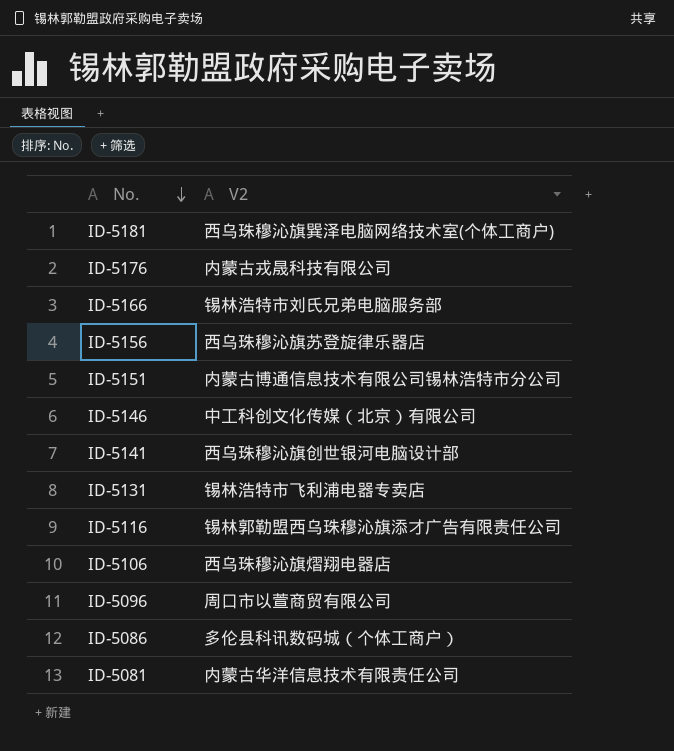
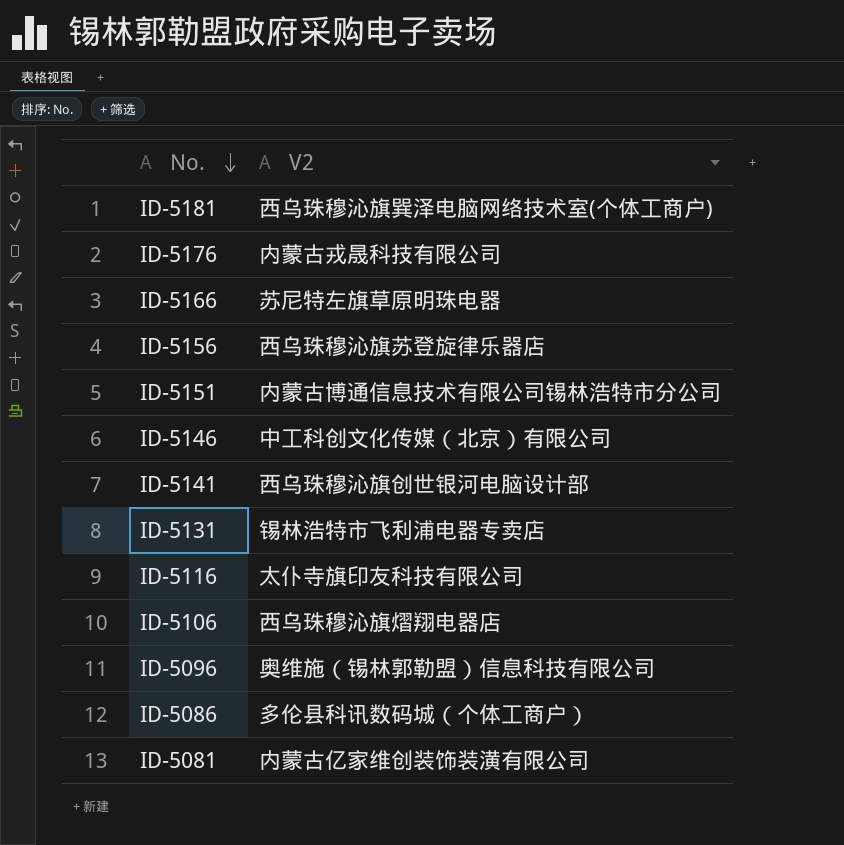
ID-5166 | V2: 锡林浩特市刘氏兄弟电脑服务部 -> 苏尼特左旗草原明珠电器
ID-5116 | V2: 锡林郭勒盟西乌珠穆沁旗添才广告有限责任公司 -> 太仆寺旗印友科技有限公司
ID-5096 | V2: 周口市以萱商贸有限公司 -> 奥维施（锡林郭勒盟）信息科技有限公司
ID-5081 | V2: 内蒙古华洋信息技术有限责任公司 -> 内蒙古亿家维创装饰装潢有限公司

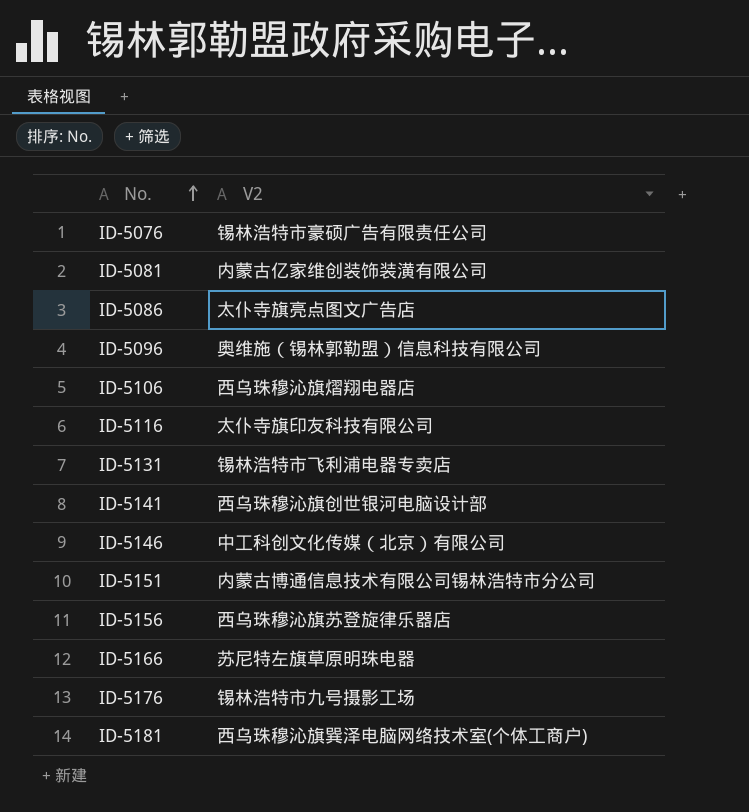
row order: No. descending -> No. ascending
row ID-5076: none -> 锡林浩特市豪硕广告有限责任公司
ID-5086 | V2: 多伦县科讯数码城（个体工商户） -> 太仆寺旗亮点图文广告店
ID-5176 | V2: 内蒙古戎晟科技有限公司 -> 锡林浩特市九号摄影工场

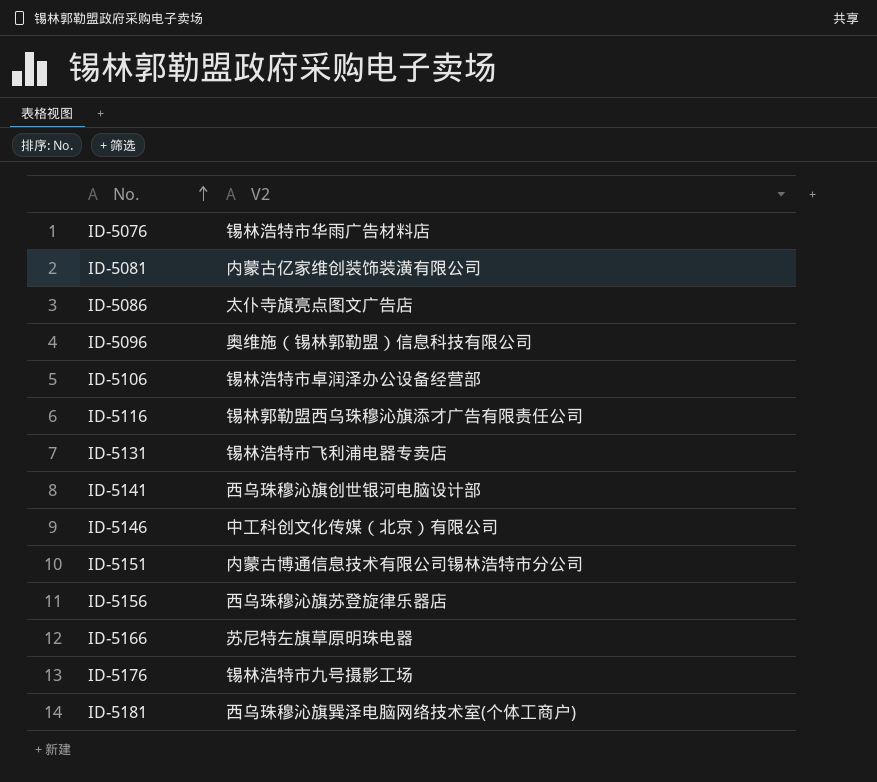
ID-5076 | V2: 锡林浩特市豪硕广告有限责任公司 -> 锡林浩特市华雨广告材料店
ID-5106 | V2: 西乌珠穆沁旗熠翔电器店 -> 锡林浩特市卓润泽办公设备经营部
ID-5116 | V2: 太仆寺旗印友科技有限公司 -> 锡林郭勒盟西乌珠穆沁旗添才广告有限责任公司

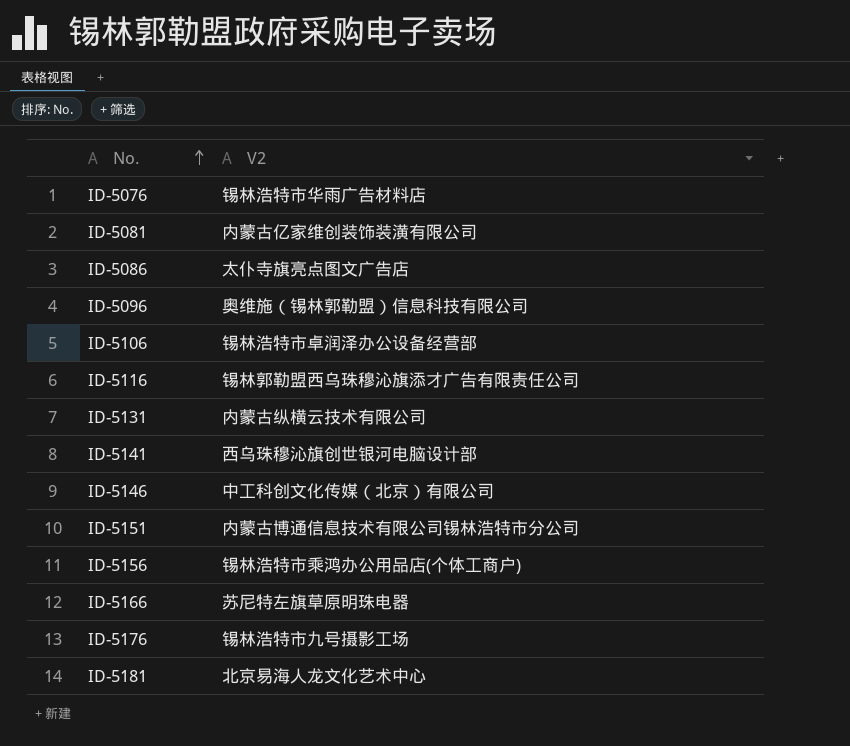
ID-5131 | V2: 锡林浩特市飞利浦电器专卖店 -> 内蒙古纵横云技术有限公司
ID-5156 | V2: 西乌珠穆沁旗苏登旋律乐器店 -> 锡林浩特市乘鸿办公用品店(个体工商户)
ID-5181 | V2: 西乌珠穆沁旗巽泽电脑网络技术室(个体工商户) -> 北京易海人龙文化艺术中心

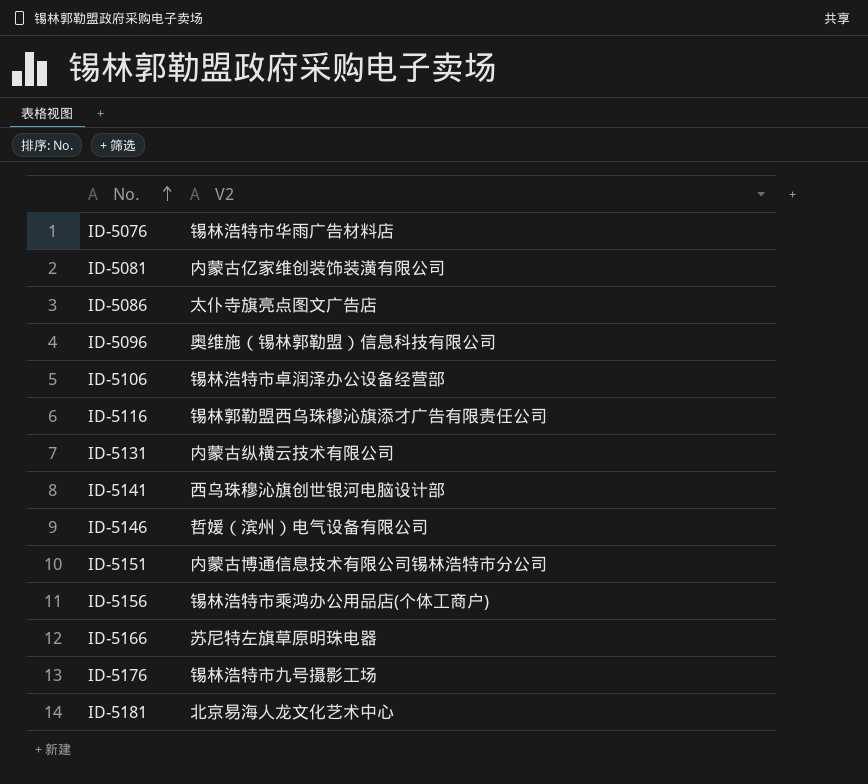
ID-5146 | V2: 中工科创文化传媒（北京）有限公司 -> 哲媛（滨州）电气设备有限公司

